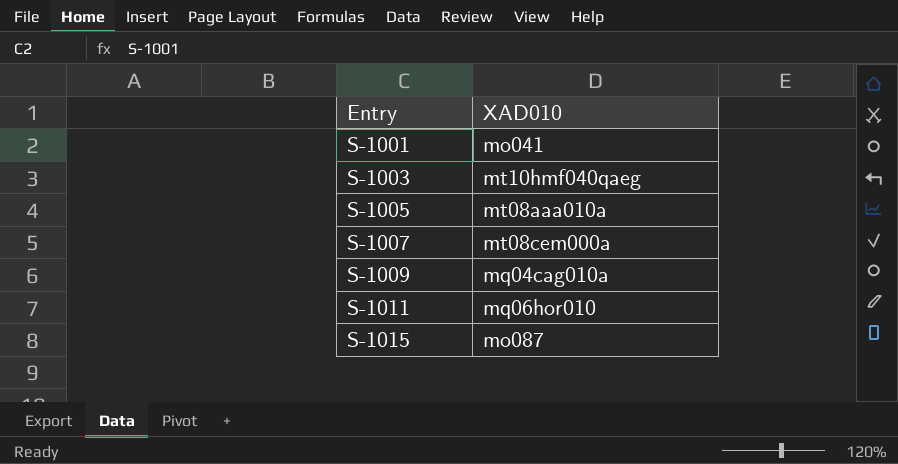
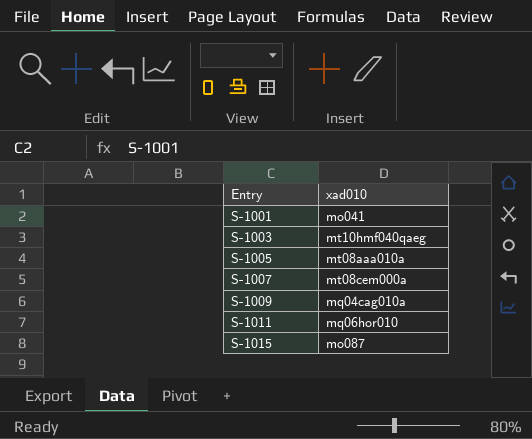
column name: XAD010 -> xad010

